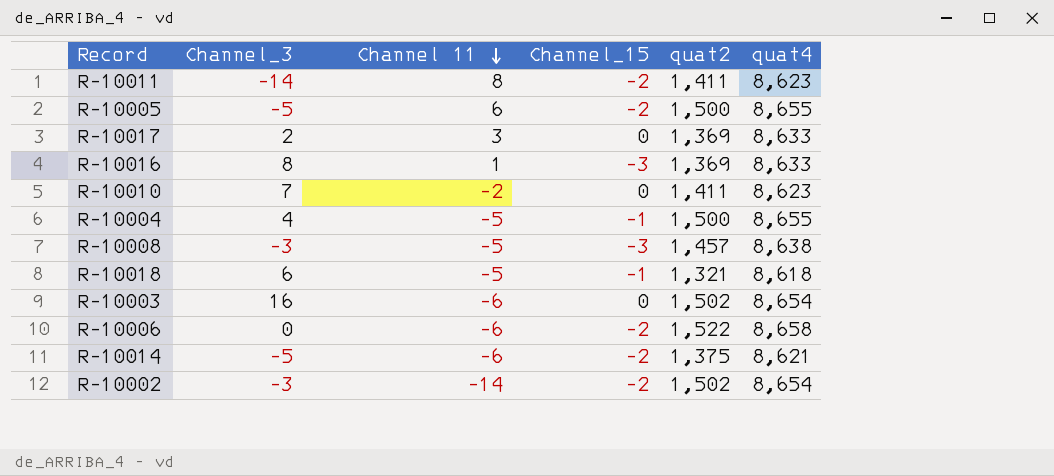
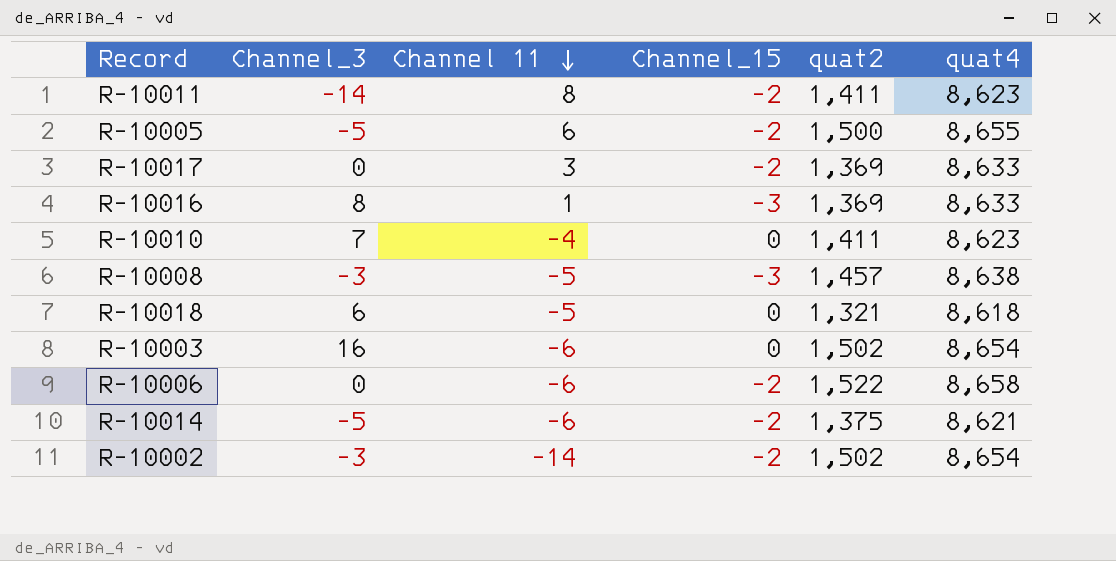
row R-10004: 4 | -5 | -1 | 1,500 | 8,655 -> none
R-10017 | Channel_3: 2 -> 0
R-10017 | Channel_15: 0 -> -2
R-10010 | Channel 11: -2 -> -4
R-10018 | Channel_15: -1 -> 0

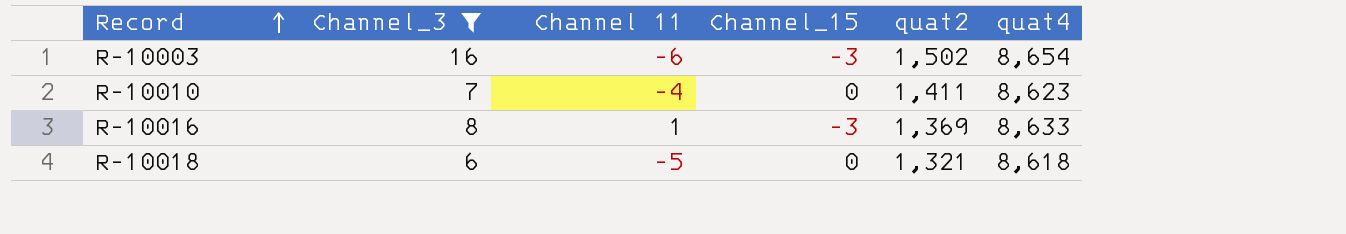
filter: none -> Channel_3 >= 6
row order: Channel 11 descending -> Record ascending
R-10003 | Channel_15: 0 -> -3

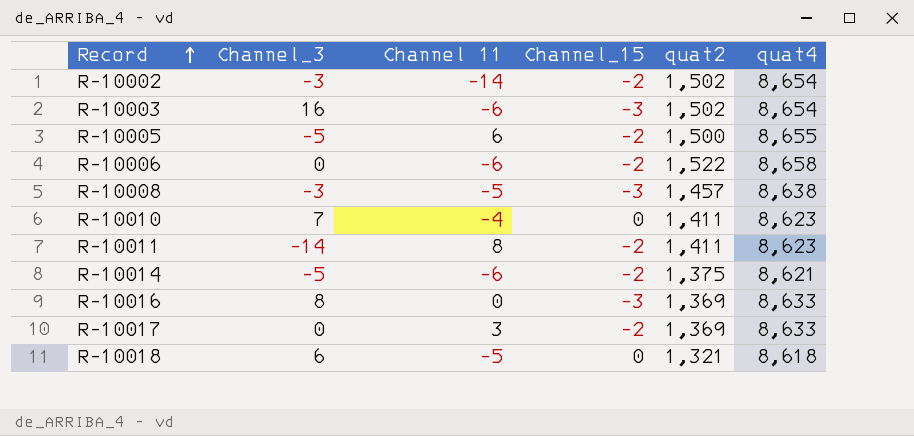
filter: Channel_3 >= 6 -> none
R-10016 | Channel 11: 1 -> 0

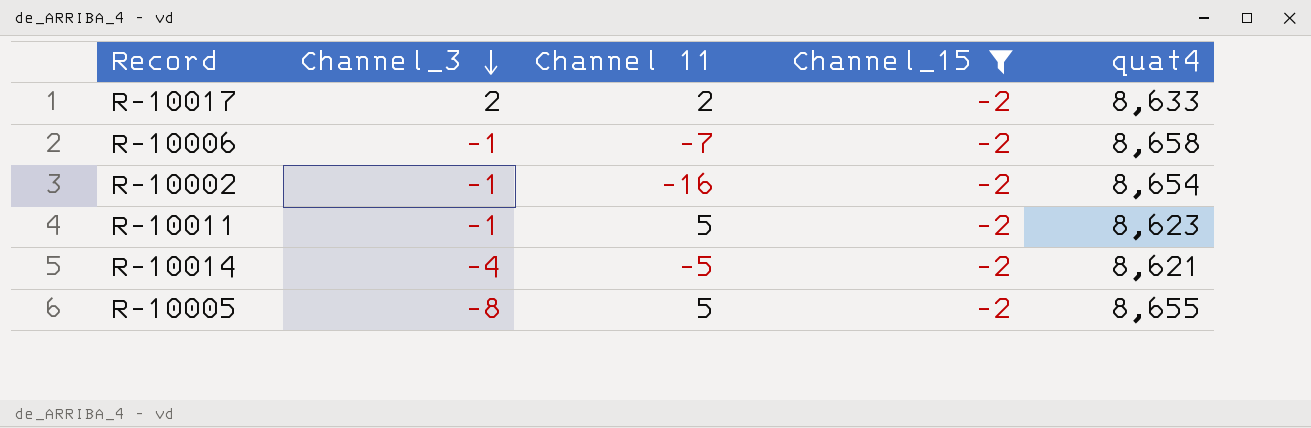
filter: none -> Channel_15 = -2
row order: Record ascending -> Channel_3 descending
column quat2 | position: 5 -> none
R-10017 | Channel_3: 0 -> 2
R-10017 | Channel 11: 3 -> 2
R-10006 | Channel_3: 0 -> -1
R-10006 | Channel 11: -6 -> -7
R-10002 | Channel_3: -3 -> -1
R-10002 | Channel 11: -14 -> -16
R-10011 | Channel_3: -14 -> -1
R-10011 | Channel 11: 8 -> 5
R-10014 | Channel_3: -5 -> -4
R-10014 | Channel 11: -6 -> -5
R-10005 | Channel_3: -5 -> -8
R-10005 | Channel 11: 6 -> 5

